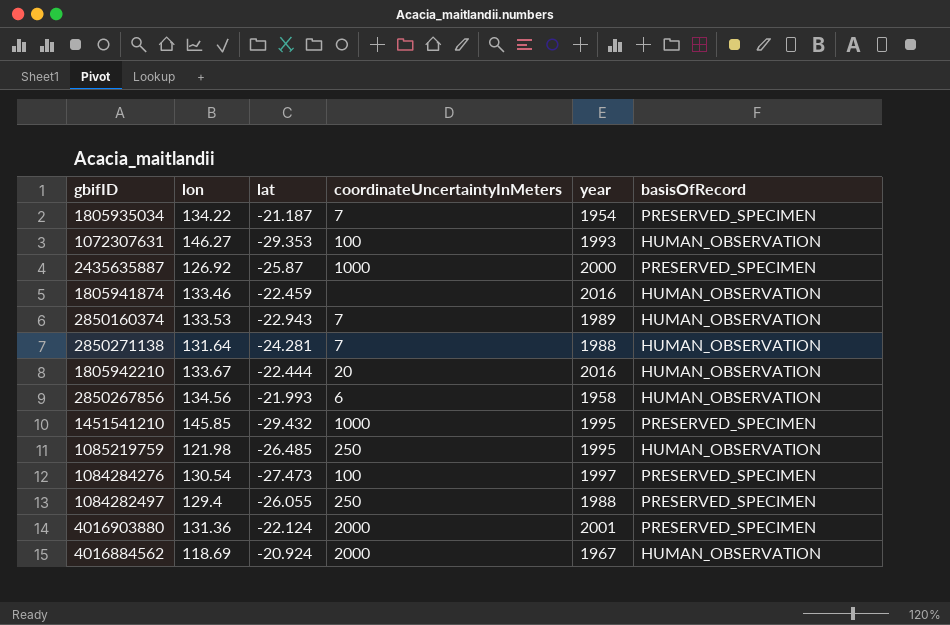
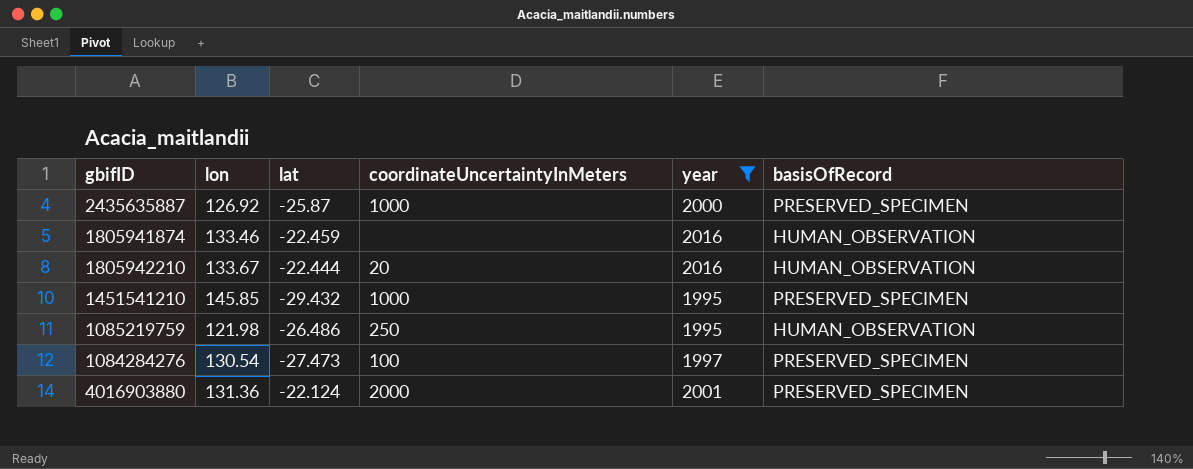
filter: none -> year >= 1995
1085219759 | lat: -26.485 -> -26.486

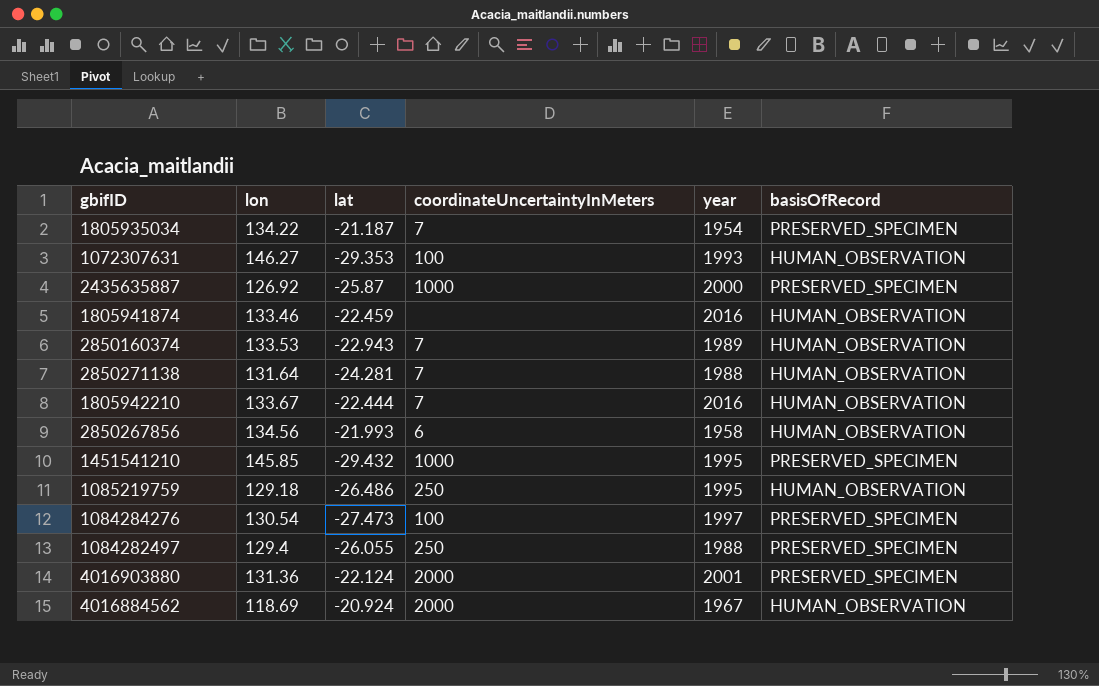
filter: year >= 1995 -> none
1805942210 | coordinateUncertaintyInMeters: 20 -> 7
1085219759 | lon: 121.98 -> 129.18

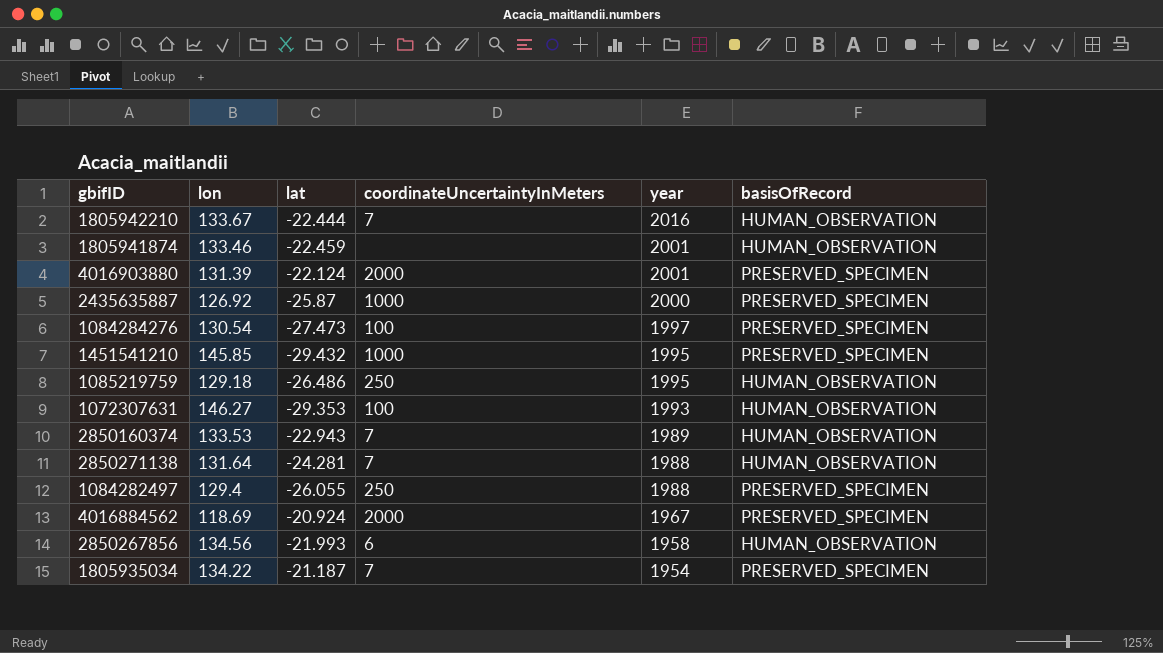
row order: none -> year descending
1805941874 | year: 2016 -> 2001
4016903880 | lon: 131.36 -> 131.39
4016884562 | basisOfRecord: HUMAN_OBSERVATION -> PRESERVED_SPECIMEN

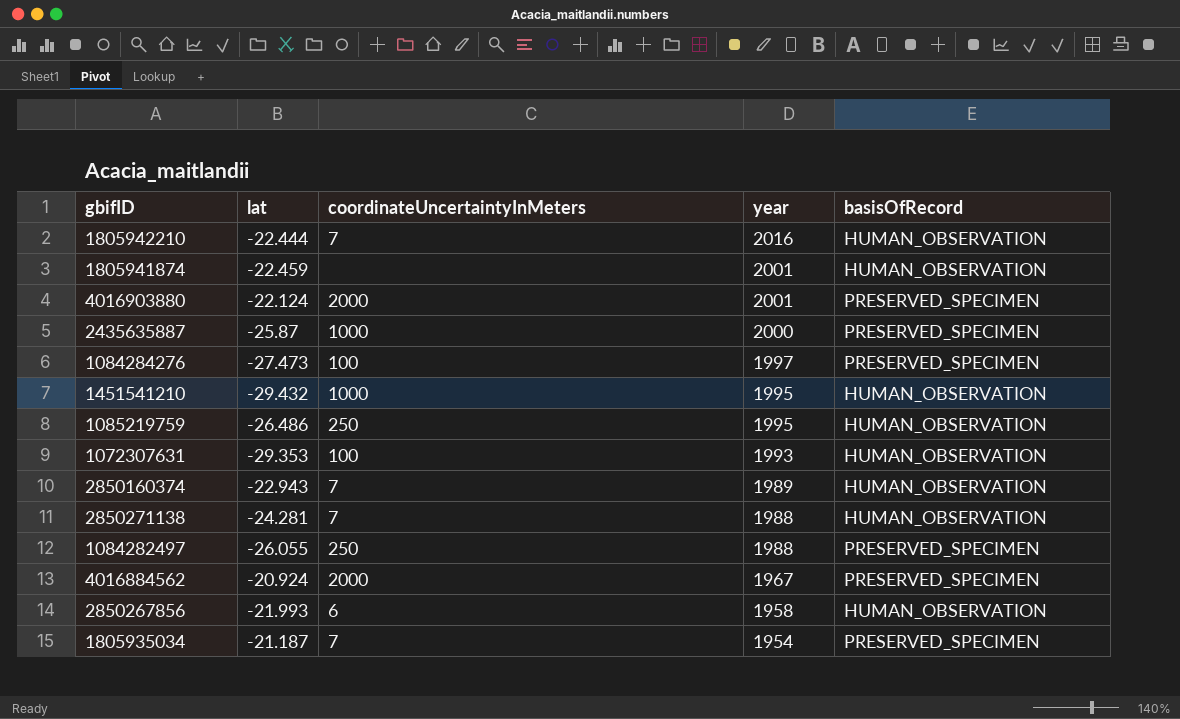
column lon | position: 2 -> none
1451541210 | basisOfRecord: PRESERVED_SPECIMEN -> HUMAN_OBSERVATION

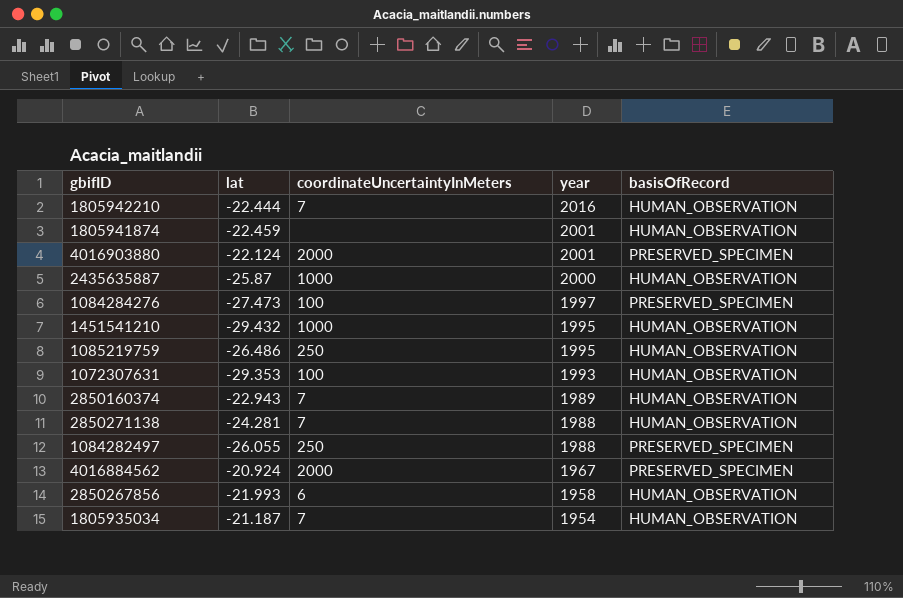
2435635887 | basisOfRecord: PRESERVED_SPECIMEN -> HUMAN_OBSERVATION
1805935034 | basisOfRecord: PRESERVED_SPECIMEN -> HUMAN_OBSERVATION

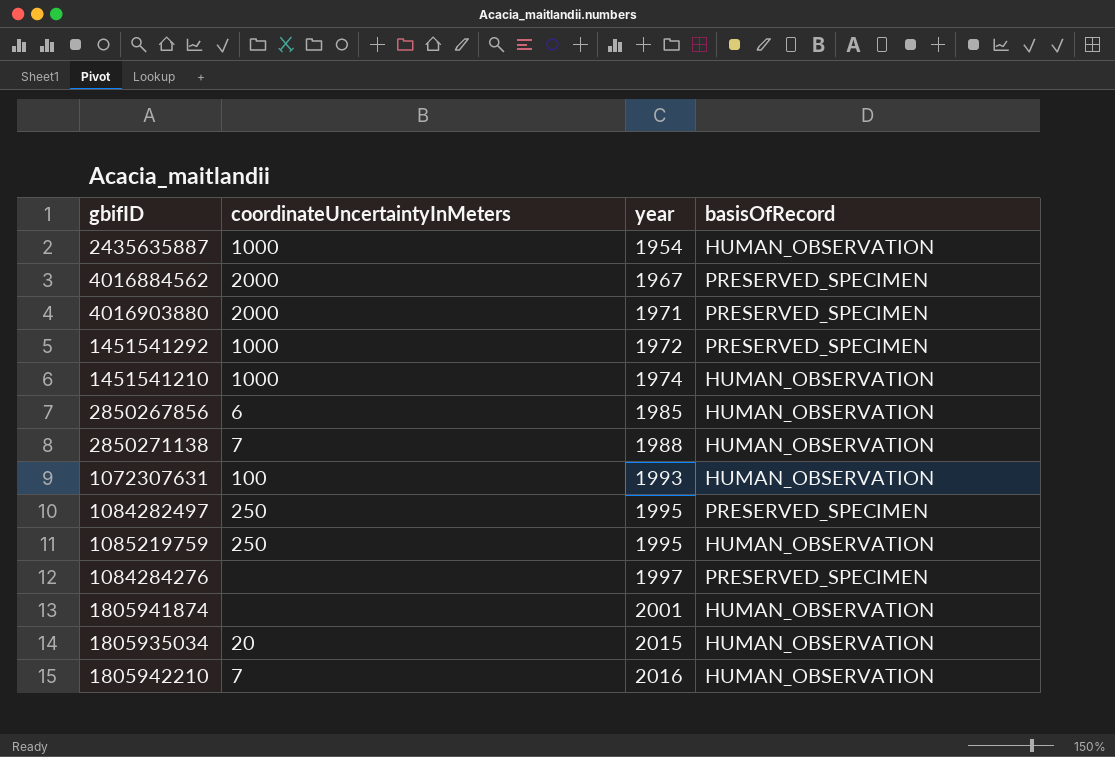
row order: year descending -> year ascending
column lat | position: 2 -> none
row 2850160374: -22.943 | 7 | 1989 | HUMAN_OBSERVATION -> none
2435635887 | year: 2000 -> 1954
4016903880 | year: 2001 -> 1971
row 1451541292: none -> 1000 | 1972 | PRESERVED_SPECIMEN
1451541210 | year: 1995 -> 1974
2850267856 | year: 1958 -> 1985
1084282497 | year: 1988 -> 1995
1084284276 | coordinateUncertaintyInMeters: 100 -> none
1805935034 | coordinateUncertaintyInMeters: 7 -> 20
1805935034 | year: 1954 -> 2015

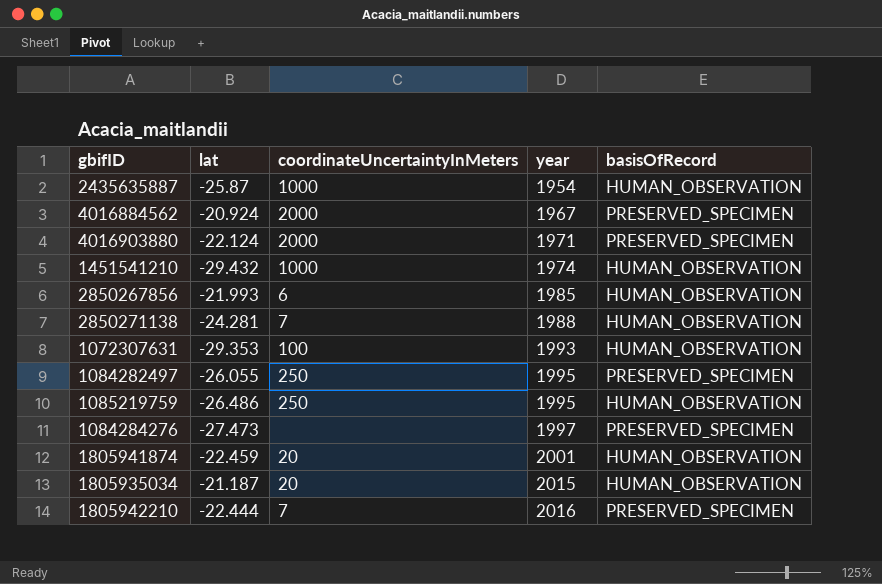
column lat | position: none -> 2
row 1451541292: 1000 | 1972 | PRESERVED_SPECIMEN -> none
1805941874 | coordinateUncertaintyInMeters: none -> 20
1805942210 | basisOfRecord: HUMAN_OBSERVATION -> PRESERVED_SPECIMEN

